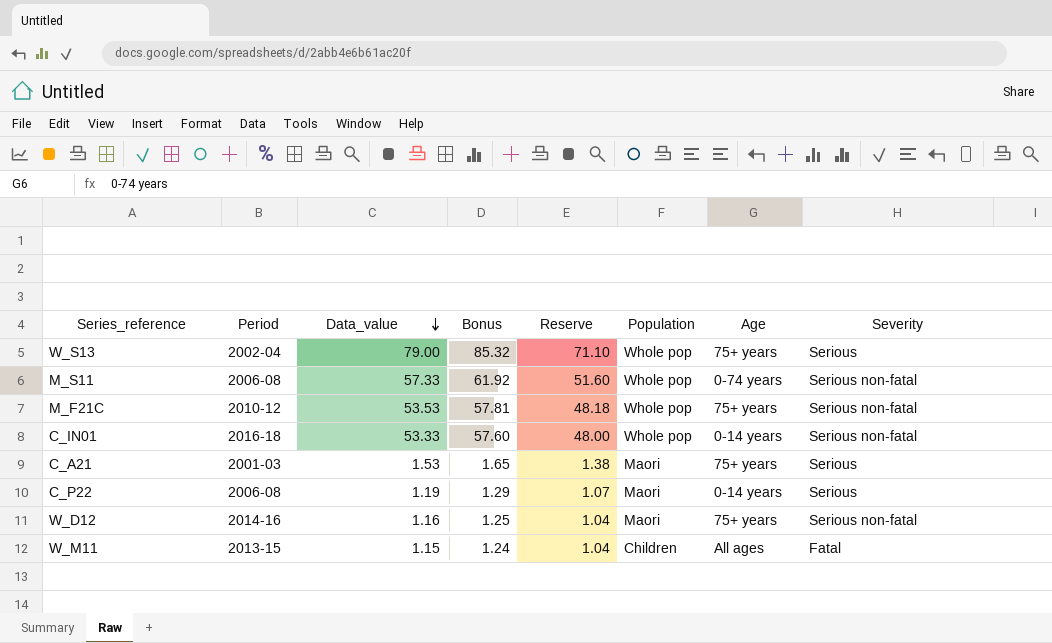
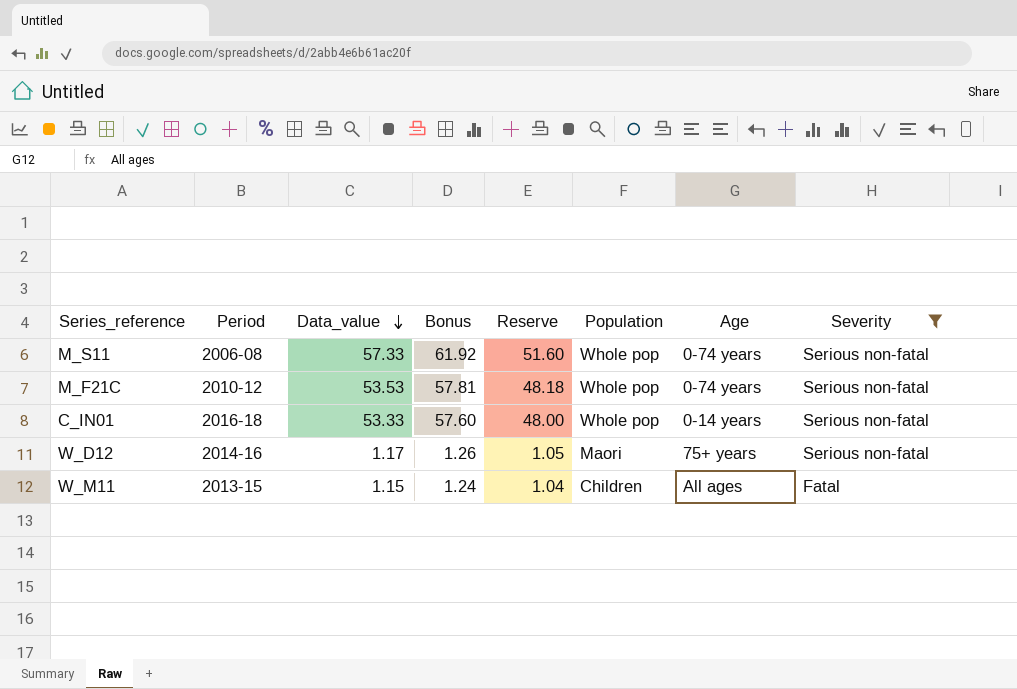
filter: none -> Severity != Serious
M_F21C | Age: 75+ years -> 0-74 years
W_D12 | Data_value: 1.16 -> 1.17
W_D12 | Bonus: 1.25 -> 1.26
W_D12 | Reserve: 1.04 -> 1.05

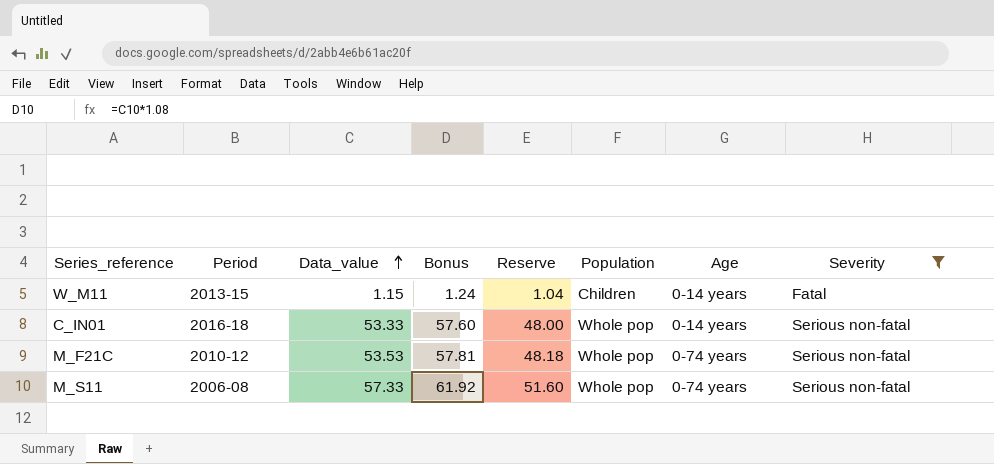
row order: Data_value descending -> Data_value ascending
row W_D12: 2014-16 | 1.17 | 1.26 | 1.05 | Maori | 75+ years | Serious non-fatal -> none
W_M11 | Age: All ages -> 0-14 years

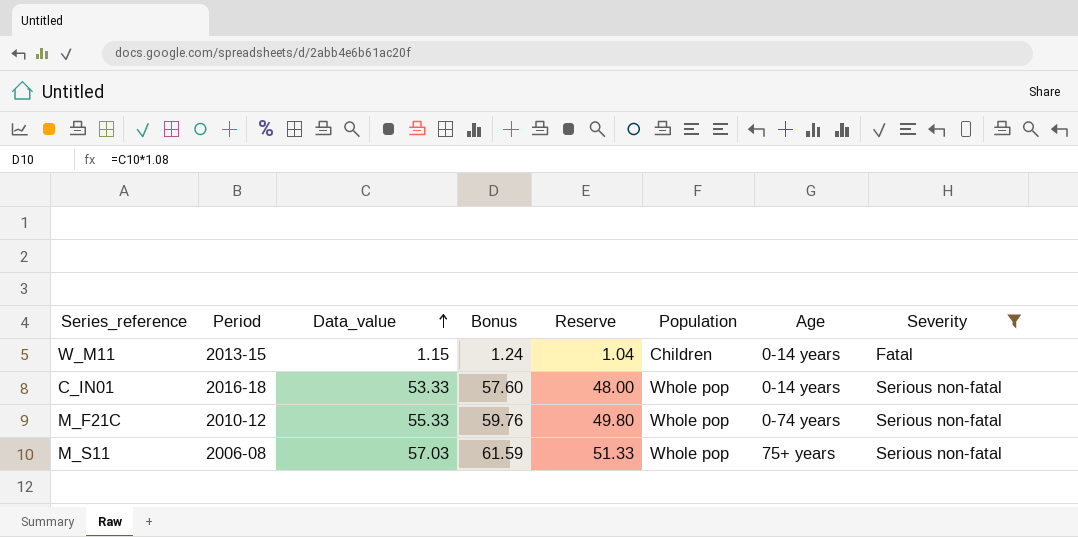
M_F21C | Data_value: 53.53 -> 55.33
M_F21C | Bonus: 57.81 -> 59.76
M_F21C | Reserve: 48.18 -> 49.80
M_S11 | Data_value: 57.33 -> 57.03
M_S11 | Bonus: 61.92 -> 61.59
M_S11 | Reserve: 51.60 -> 51.33
M_S11 | Age: 0-74 years -> 75+ years

